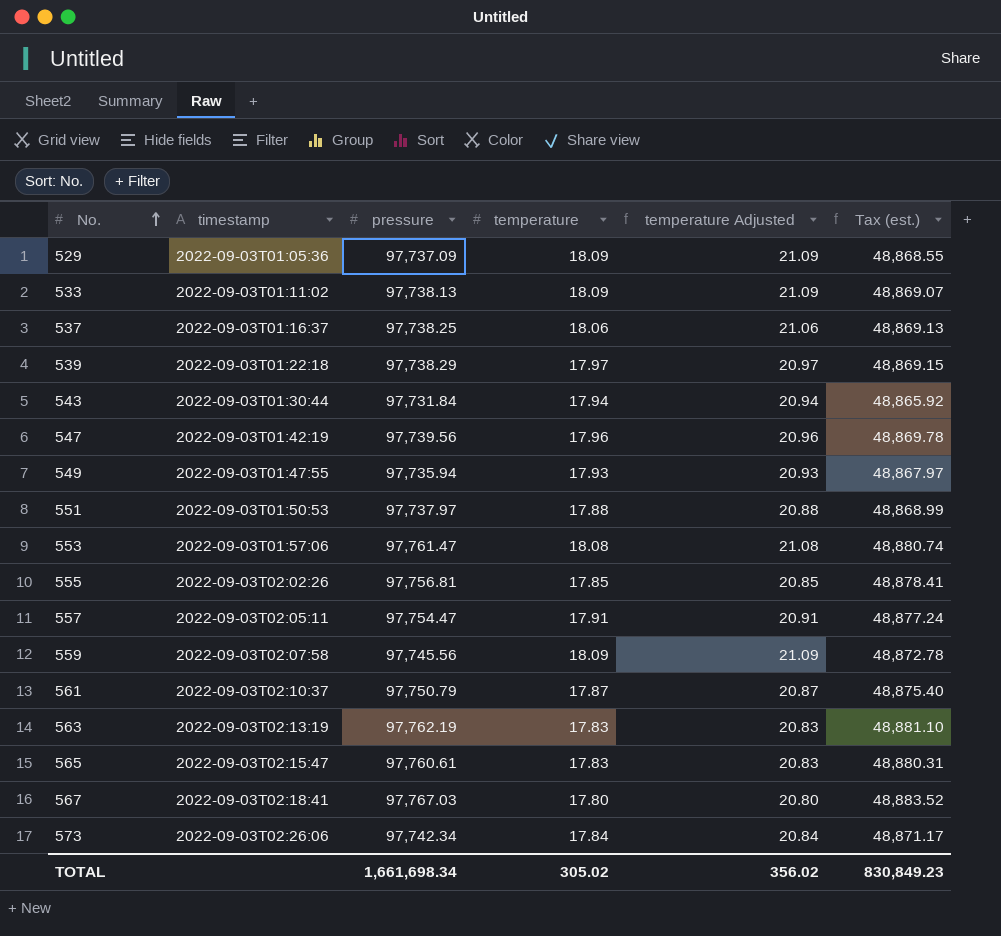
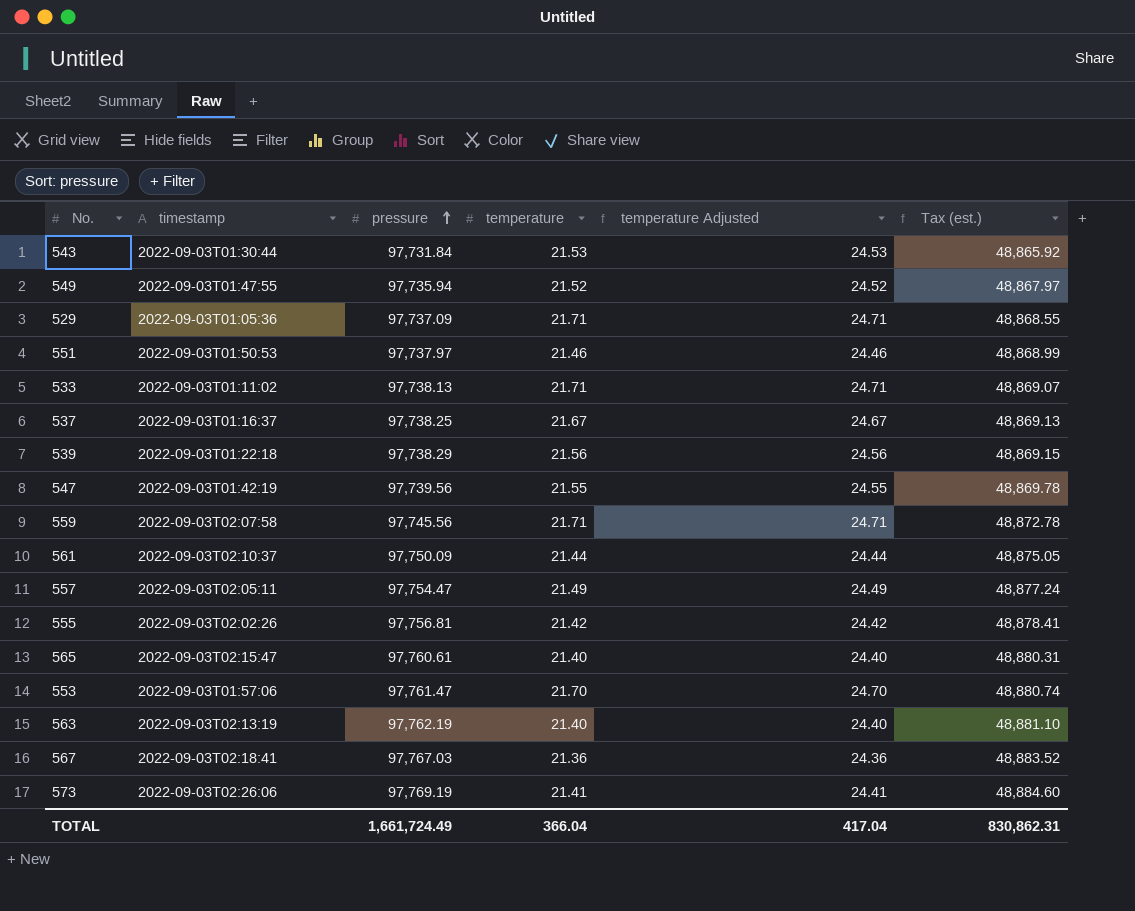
row order: No. ascending -> pressure ascending
543 | temperature: 17.94 -> 21.53
543 | temperature Adjusted: 20.94 -> 24.53
549 | temperature: 17.93 -> 21.52
549 | temperature Adjusted: 20.93 -> 24.52
529 | temperature: 18.09 -> 21.71
529 | temperature Adjusted: 21.09 -> 24.71
551 | temperature: 17.88 -> 21.46
551 | temperature Adjusted: 20.88 -> 24.46
533 | temperature: 18.09 -> 21.71
533 | temperature Adjusted: 21.09 -> 24.71
537 | temperature: 18.06 -> 21.67
537 | temperature Adjusted: 21.06 -> 24.67
539 | temperature: 17.97 -> 21.56
539 | temperature Adjusted: 20.97 -> 24.56
547 | temperature: 17.96 -> 21.55
547 | temperature Adjusted: 20.96 -> 24.55
559 | temperature: 18.09 -> 21.71
559 | temperature Adjusted: 21.09 -> 24.71
561 | pressure: 97,750.79 -> 97,750.09
561 | temperature: 17.87 -> 21.44
561 | temperature Adjusted: 20.87 -> 24.44
561 | Tax (est.): 48,875.40 -> 48,875.05
557 | temperature: 17.91 -> 21.49
557 | temperature Adjusted: 20.91 -> 24.49
555 | temperature: 17.85 -> 21.42
555 | temperature Adjusted: 20.85 -> 24.42
565 | temperature: 17.83 -> 21.40
565 | temperature Adjusted: 20.83 -> 24.40
553 | temperature: 18.08 -> 21.70
553 | temperature Adjusted: 21.08 -> 24.70
563 | temperature: 17.83 -> 21.40
563 | temperature Adjusted: 20.83 -> 24.40
567 | temperature: 17.80 -> 21.36
567 | temperature Adjusted: 20.80 -> 24.36
573 | pressure: 97,742.34 -> 97,769.19
573 | temperature: 17.84 -> 21.41
573 | temperature Adjusted: 20.84 -> 24.41
573 | Tax (est.): 48,871.17 -> 48,884.60
TOTAL | pressure: 1,661,698.34 -> 1,661,724.49
TOTAL | temperature: 305.02 -> 366.04
TOTAL | temperature Adjusted: 356.02 -> 417.04
TOTAL | Tax (est.): 830,849.23 -> 830,862.31

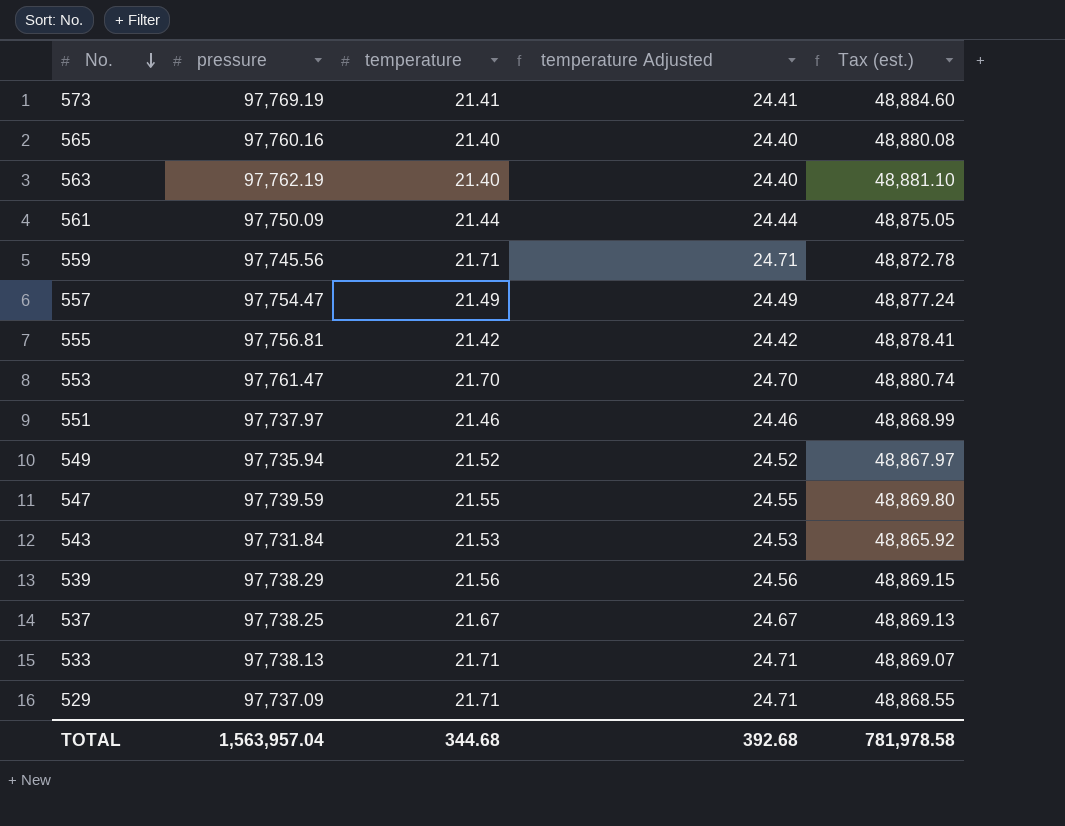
row order: pressure ascending -> No. descending
column timestamp | position: 2 -> none
row 567: 2022-09-03T02:18:41 | 97,767.03 | 21.36 | 24.36 | 48,883.52 -> none
565 | pressure: 97,760.61 -> 97,760.16
565 | Tax (est.): 48,880.31 -> 48,880.08
547 | pressure: 97,739.56 -> 97,739.59
547 | Tax (est.): 48,869.78 -> 48,869.80
TOTAL | pressure: 1,661,724.49 -> 1,563,957.04
TOTAL | temperature: 366.04 -> 344.68
TOTAL | temperature Adjusted: 417.04 -> 392.68
TOTAL | Tax (est.): 830,862.31 -> 781,978.58

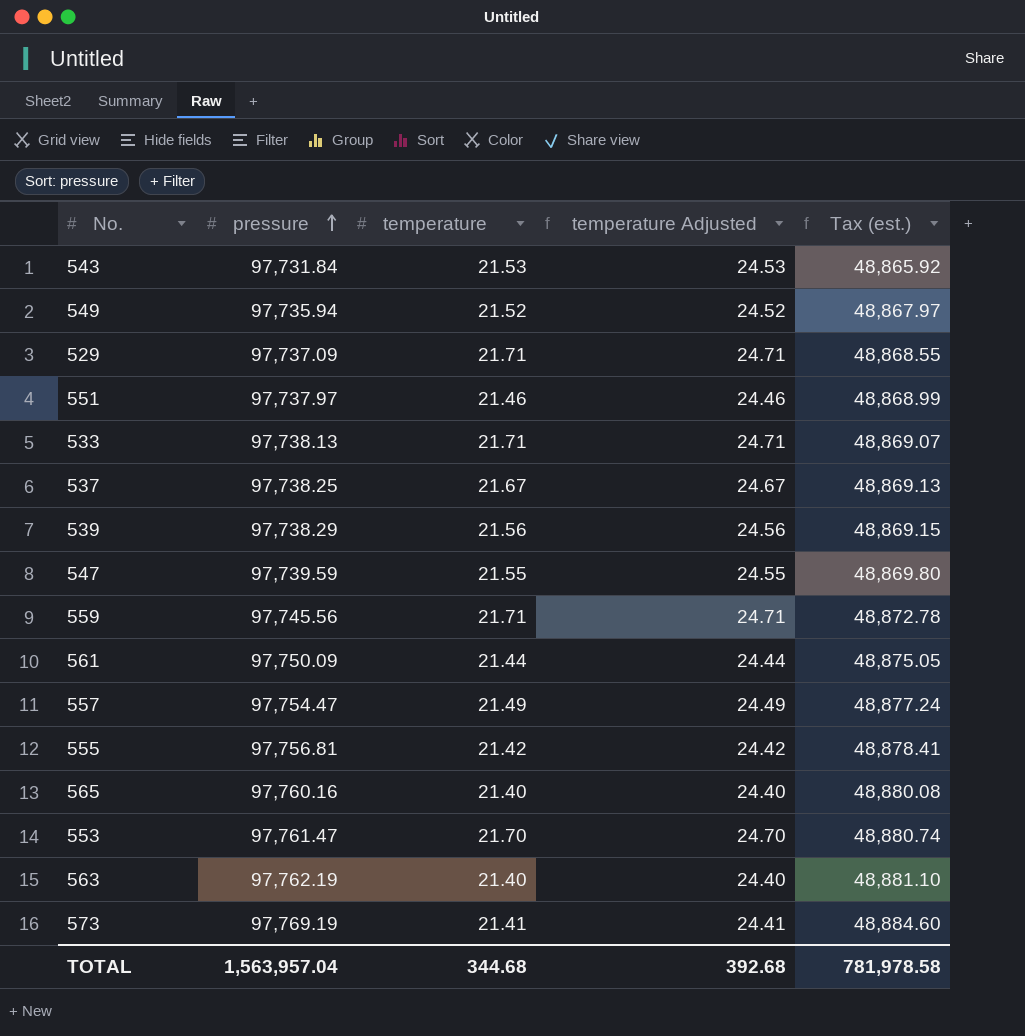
row order: No. descending -> pressure ascending

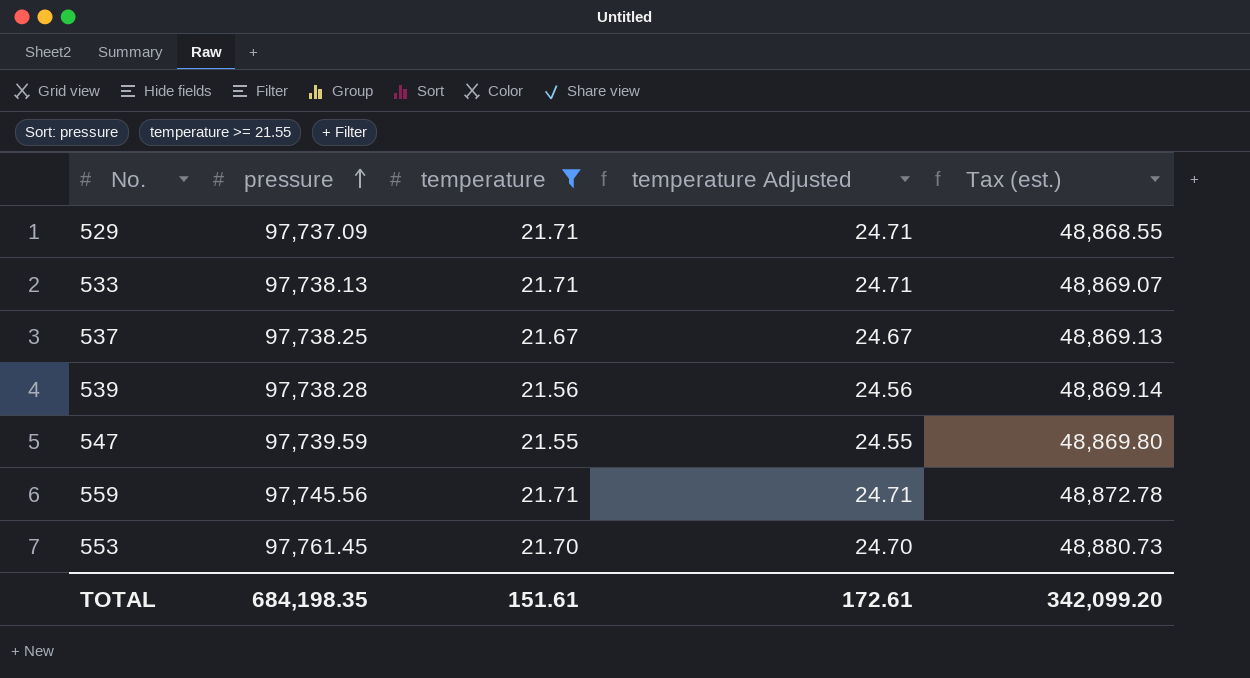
filter: none -> temperature >= 21.55
539 | pressure: 97,738.29 -> 97,738.28
539 | Tax (est.): 48,869.15 -> 48,869.14
553 | pressure: 97,761.47 -> 97,761.45
553 | Tax (est.): 48,880.74 -> 48,880.73
TOTAL | pressure: 1,563,957.04 -> 684,198.35
TOTAL | temperature: 344.68 -> 151.61
TOTAL | temperature Adjusted: 392.68 -> 172.61
TOTAL | Tax (est.): 781,978.58 -> 342,099.20

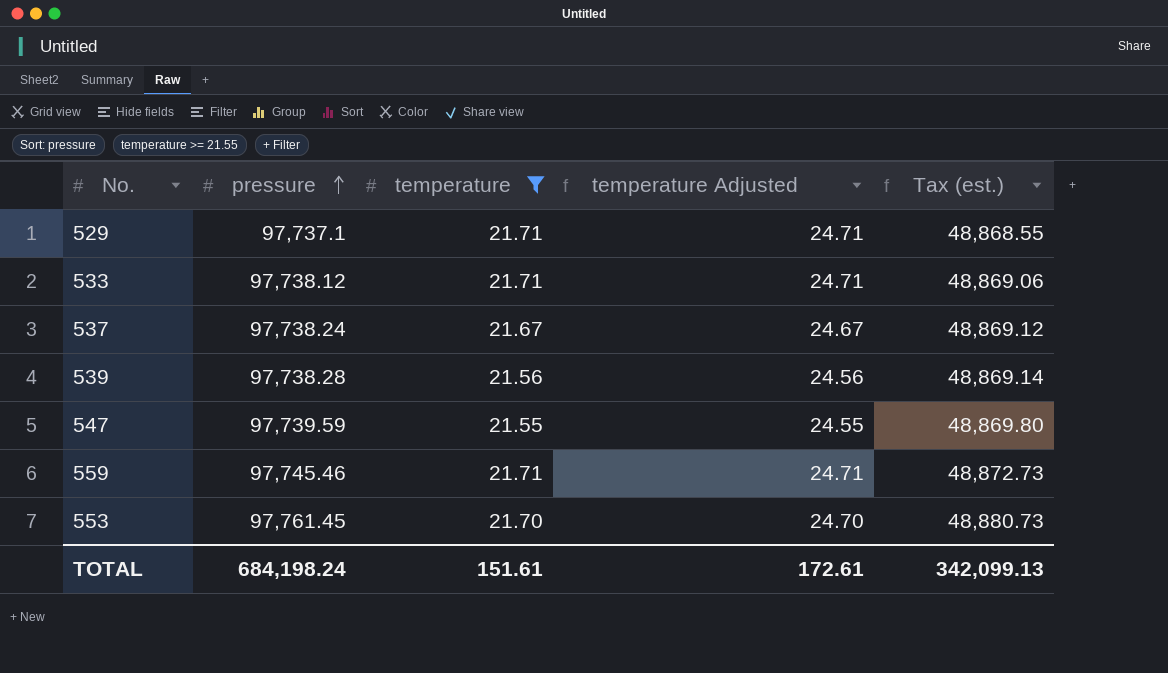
529 | pressure: 97,737.09 -> 97,737.1
533 | pressure: 97,738.13 -> 97,738.12
533 | Tax (est.): 48,869.07 -> 48,869.06
537 | pressure: 97,738.25 -> 97,738.24
537 | Tax (est.): 48,869.13 -> 48,869.12
559 | pressure: 97,745.56 -> 97,745.46
559 | Tax (est.): 48,872.78 -> 48,872.73
TOTAL | pressure: 684,198.35 -> 684,198.24
TOTAL | Tax (est.): 342,099.20 -> 342,099.13

